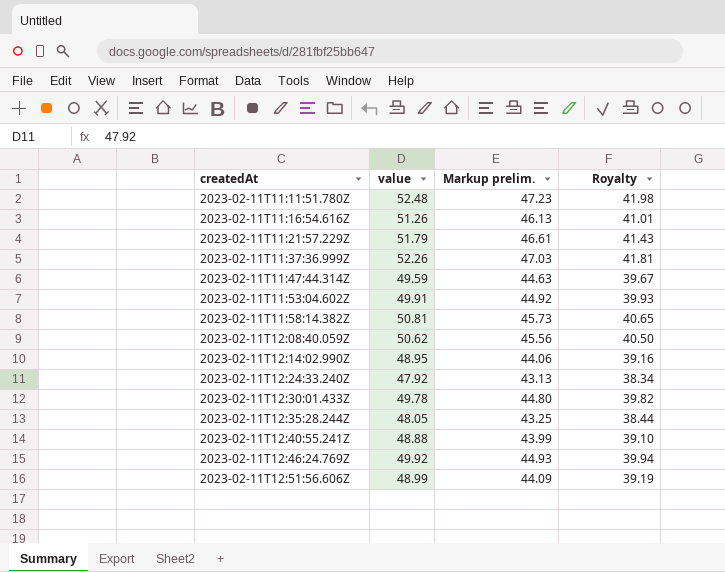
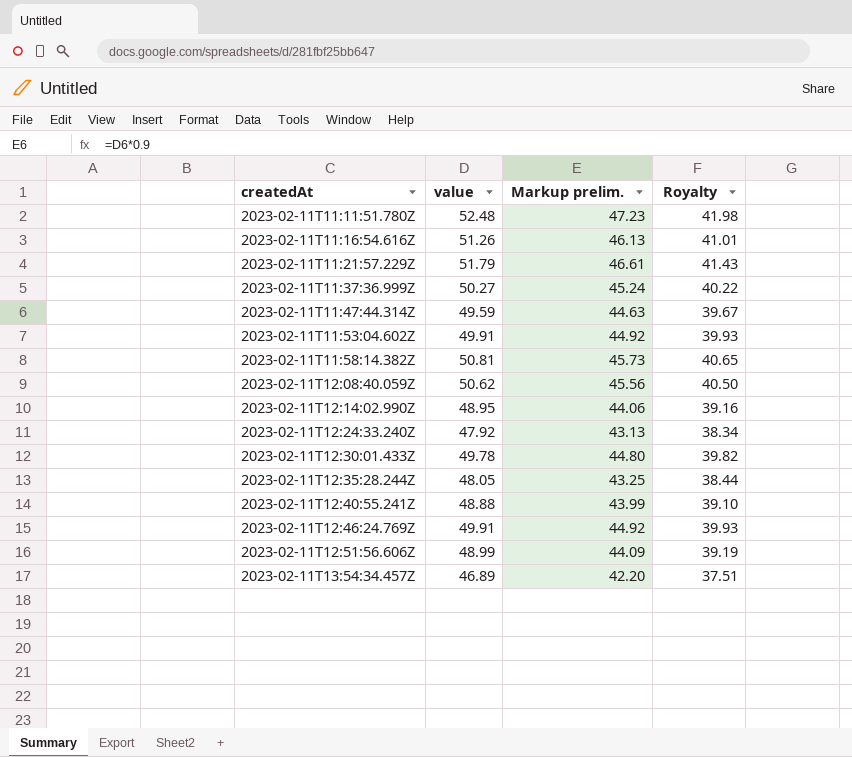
2023-02-11T11:37:36.999Z | value: 52.26 -> 50.27
2023-02-11T11:37:36.999Z | Markup prelim.: 47.03 -> 45.24
2023-02-11T11:37:36.999Z | Royalty: 41.81 -> 40.22
2023-02-11T12:46:24.769Z | value: 49.92 -> 49.91
2023-02-11T12:46:24.769Z | Markup prelim.: 44.93 -> 44.92
2023-02-11T12:46:24.769Z | Royalty: 39.94 -> 39.93
row 2023-02-11T13:54:34.457Z: none -> 46.89 | 42.20 | 37.51

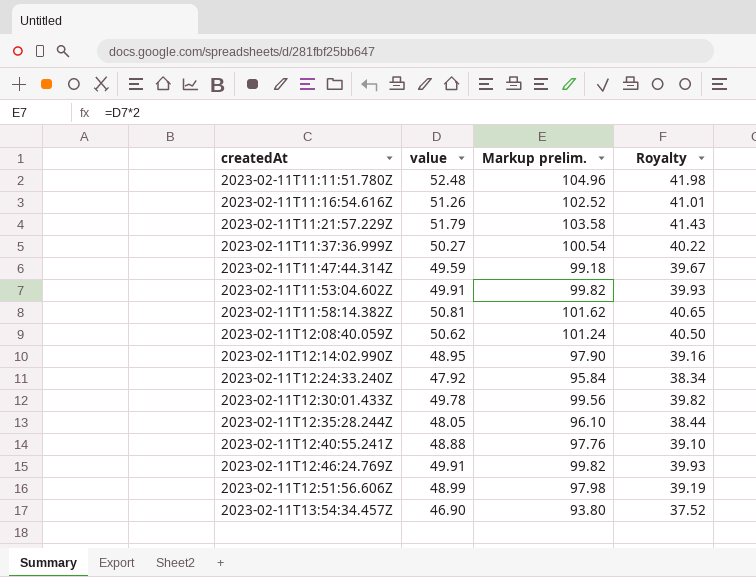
column Markup prelim. | formula: [value] * 0.9 -> [value] * 2
2023-02-11T13:54:34.457Z | value: 46.89 -> 46.90
2023-02-11T13:54:34.457Z | Royalty: 37.51 -> 37.52

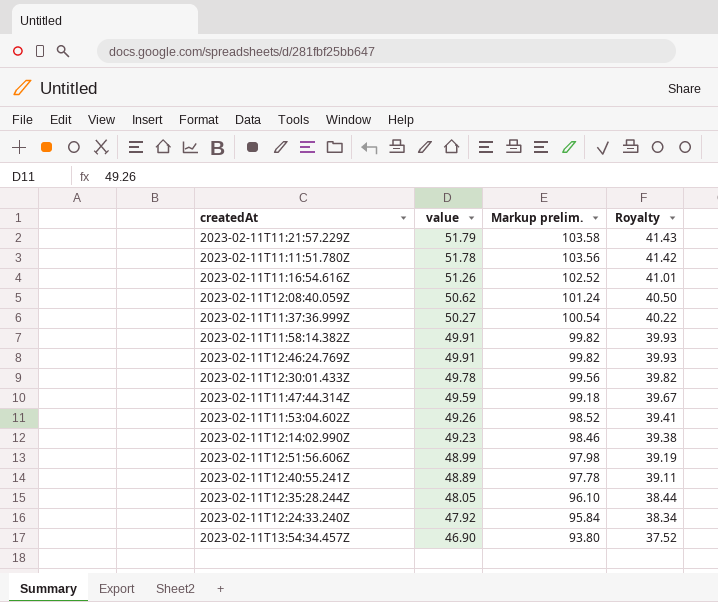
row order: createdAt ascending -> value descending
2023-02-11T11:11:51.780Z | value: 52.48 -> 51.78
2023-02-11T11:11:51.780Z | Markup prelim.: 104.96 -> 103.56
2023-02-11T11:11:51.780Z | Royalty: 41.98 -> 41.42
2023-02-11T11:58:14.382Z | value: 50.81 -> 49.91
2023-02-11T11:58:14.382Z | Markup prelim.: 101.62 -> 99.82
2023-02-11T11:58:14.382Z | Royalty: 40.65 -> 39.93
2023-02-11T11:53:04.602Z | value: 49.91 -> 49.26
2023-02-11T11:53:04.602Z | Markup prelim.: 99.82 -> 98.52
2023-02-11T11:53:04.602Z | Royalty: 39.93 -> 39.41
2023-02-11T12:14:02.990Z | value: 48.95 -> 49.23
2023-02-11T12:14:02.990Z | Markup prelim.: 97.90 -> 98.46
2023-02-11T12:14:02.990Z | Royalty: 39.16 -> 39.38
2023-02-11T12:40:55.241Z | value: 48.88 -> 48.89
2023-02-11T12:40:55.241Z | Markup prelim.: 97.76 -> 97.78
2023-02-11T12:40:55.241Z | Royalty: 39.10 -> 39.11

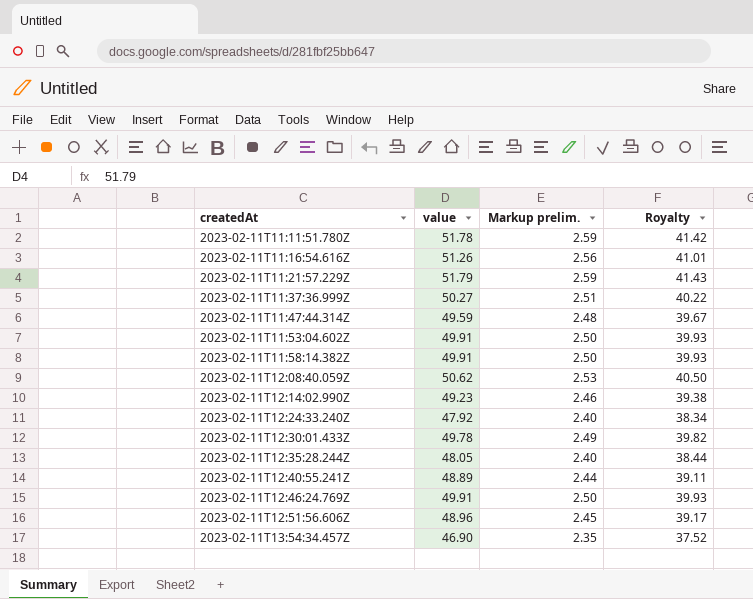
row order: value descending -> createdAt ascending
column Markup prelim. | formula: [value] * 2 -> [value] * 0.05
2023-02-11T11:53:04.602Z | value: 49.26 -> 49.91
2023-02-11T11:53:04.602Z | Royalty: 39.41 -> 39.93
2023-02-11T12:51:56.606Z | value: 48.99 -> 48.96
2023-02-11T12:51:56.606Z | Royalty: 39.19 -> 39.17

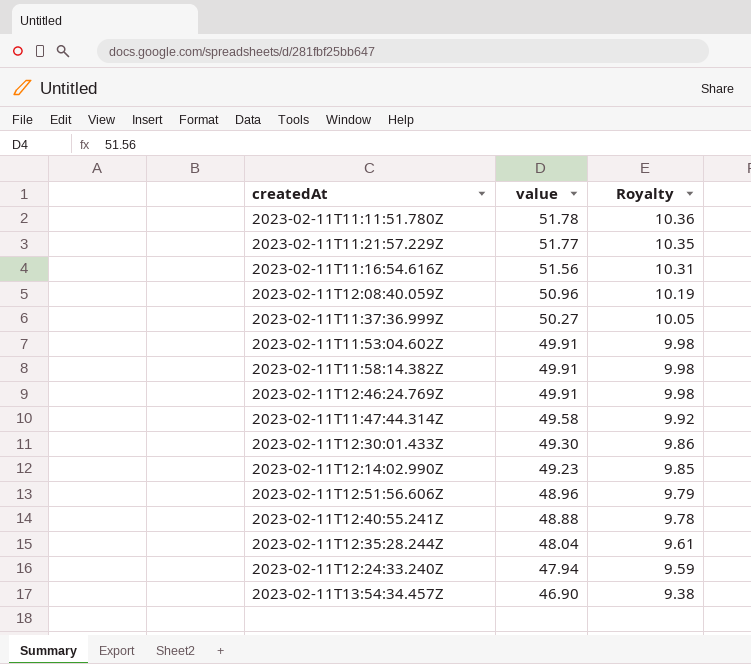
row order: createdAt ascending -> value descending
column Markup prelim. | formula: [value] * 0.05 -> none
column Royalty | formula: [value] * 0.8 -> [value] * 0.2
2023-02-11T11:21:57.229Z | value: 51.79 -> 51.77
2023-02-11T11:16:54.616Z | value: 51.26 -> 51.56
2023-02-11T12:08:40.059Z | value: 50.62 -> 50.96
2023-02-11T11:47:44.314Z | value: 49.59 -> 49.58
2023-02-11T12:30:01.433Z | value: 49.78 -> 49.30
2023-02-11T12:40:55.241Z | value: 48.89 -> 48.88
2023-02-11T12:35:28.244Z | value: 48.05 -> 48.04
2023-02-11T12:24:33.240Z | value: 47.92 -> 47.94

